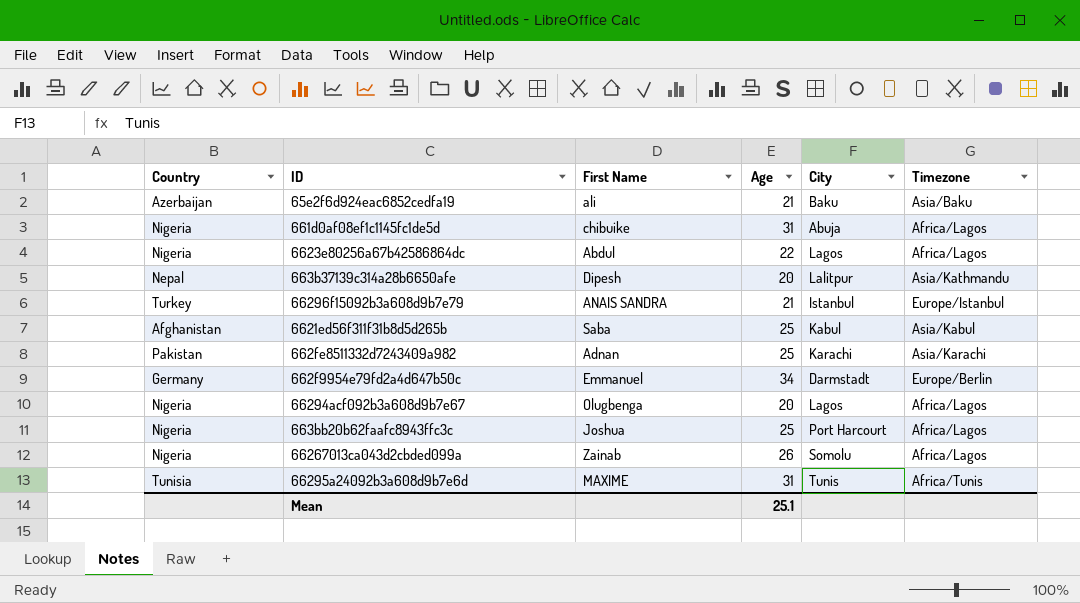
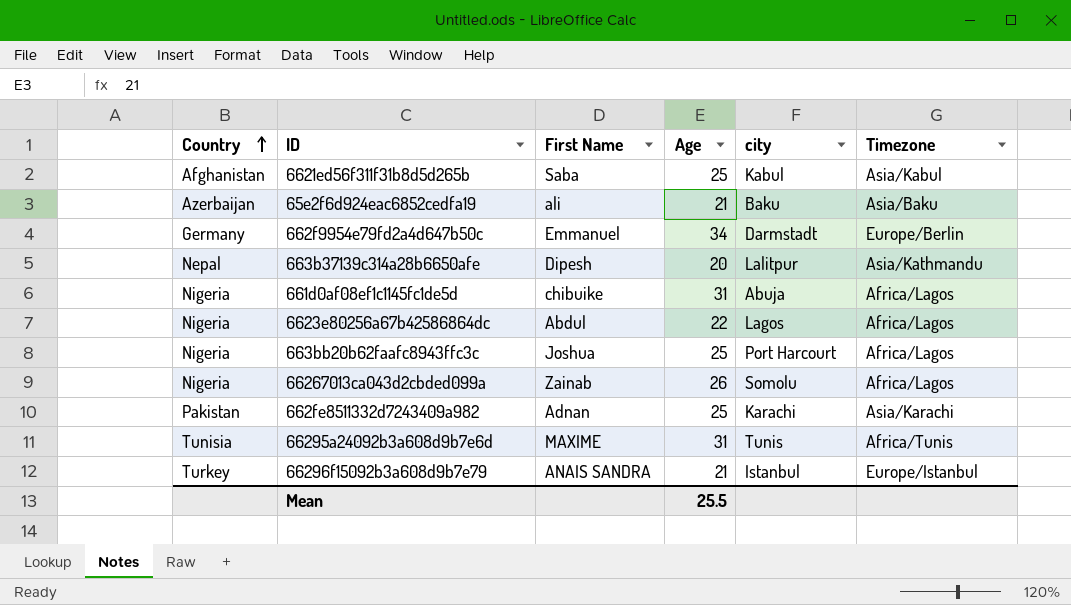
row order: none -> Country ascending
column name: City -> city
row 66294acf092b3a608d9b7e67: Nigeria | Olugbenga | 20 | Lagos | Africa/Lagos -> none
Mean | Age: 25.1 -> 25.5

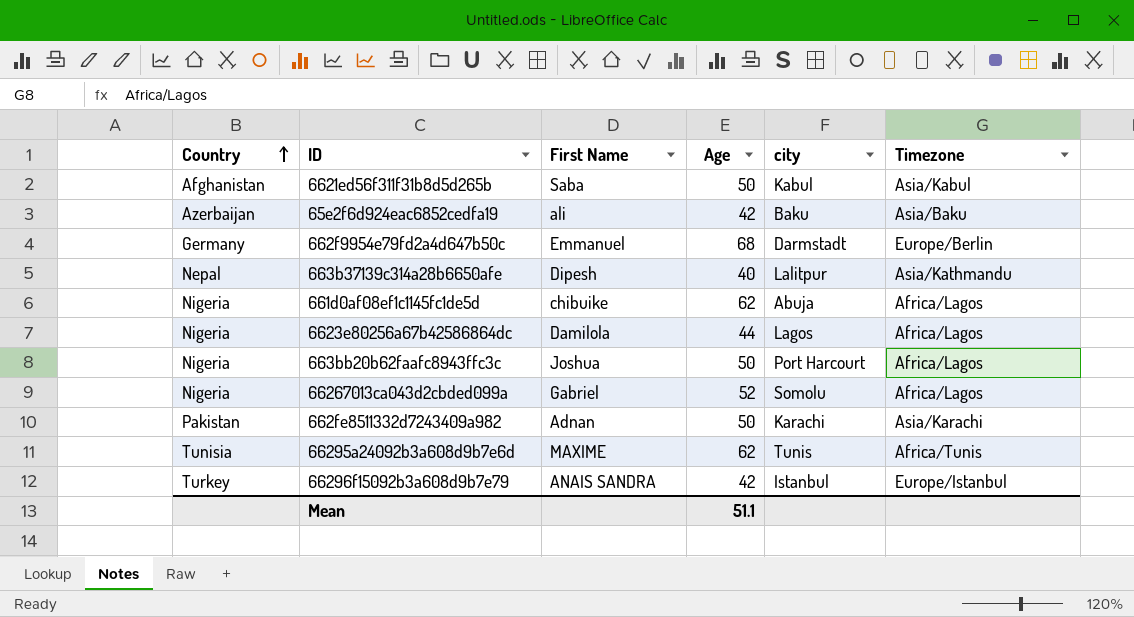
6621ed56f311f31b8d5d265b | Age: 25 -> 50
65e2f6d924eac6852cedfa19 | Age: 21 -> 42
662f9954e79fd2a4d647b50c | Age: 34 -> 68
663b37139c314a28b6650afe | Age: 20 -> 40
661d0af08ef1c1145fc1de5d | Age: 31 -> 62
6623e80256a67b42586864dc | First Name: Abdul -> Damilola
6623e80256a67b42586864dc | Age: 22 -> 44
663bb20b62faafc8943ffc3c | Age: 25 -> 50
66267013ca043d2cbded099a | First Name: Zainab -> Gabriel
66267013ca043d2cbded099a | Age: 26 -> 52
662fe8511332d7243409a982 | Age: 25 -> 50
66295a24092b3a608d9b7e6d | Age: 31 -> 62
66296f15092b3a608d9b7e79 | Age: 21 -> 42
Mean | Age: 25.5 -> 51.1

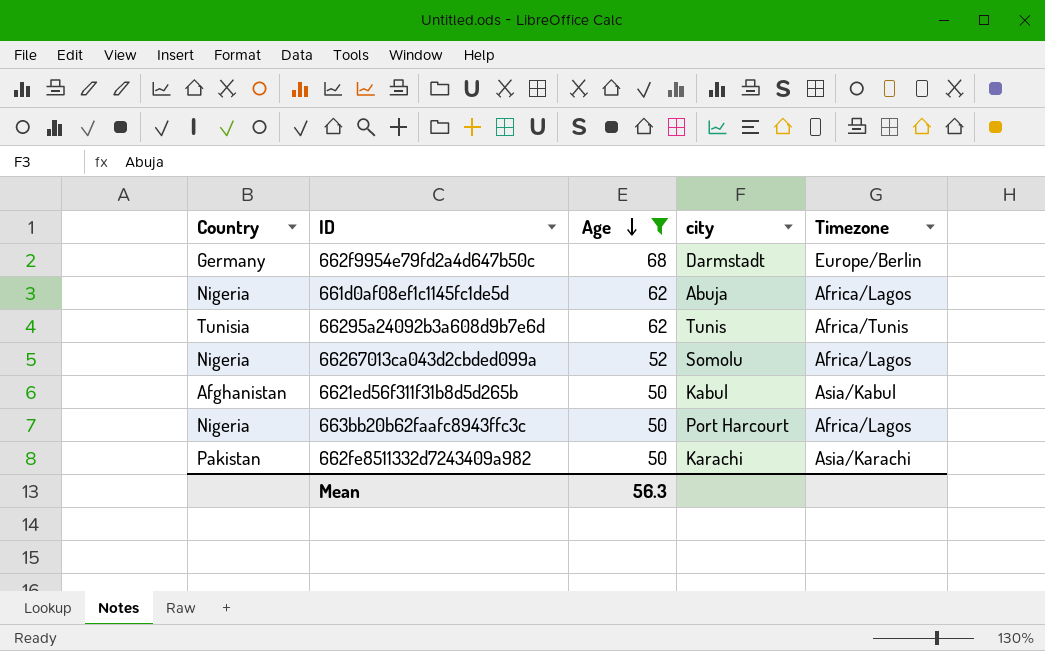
filter: none -> Age >= 50
row order: Country ascending -> Age descending
column First Name | position: 3 -> none
Mean | Age: 51.1 -> 56.3

